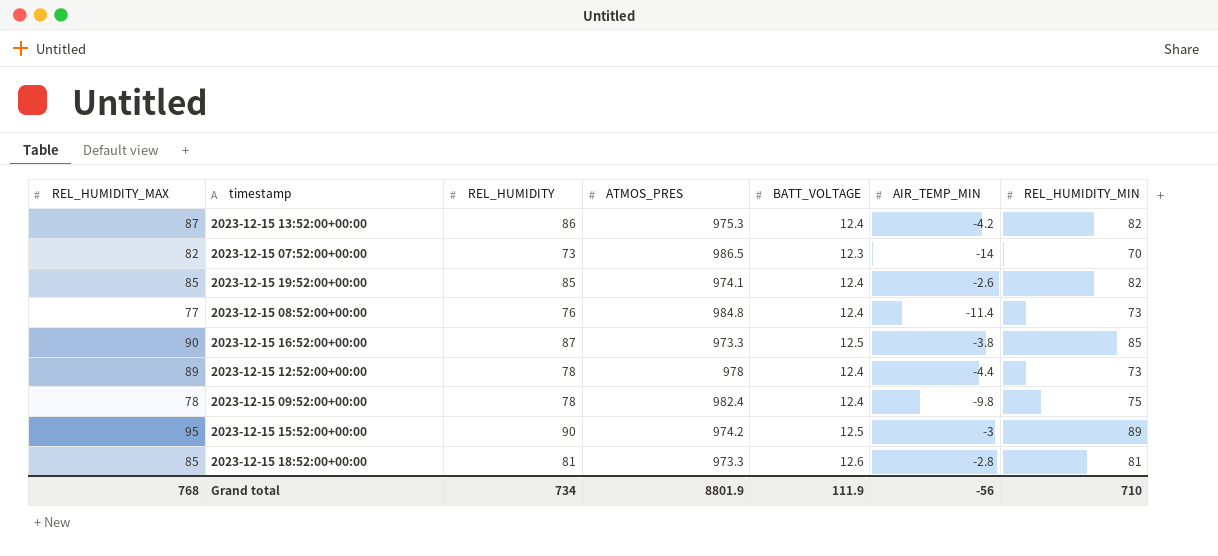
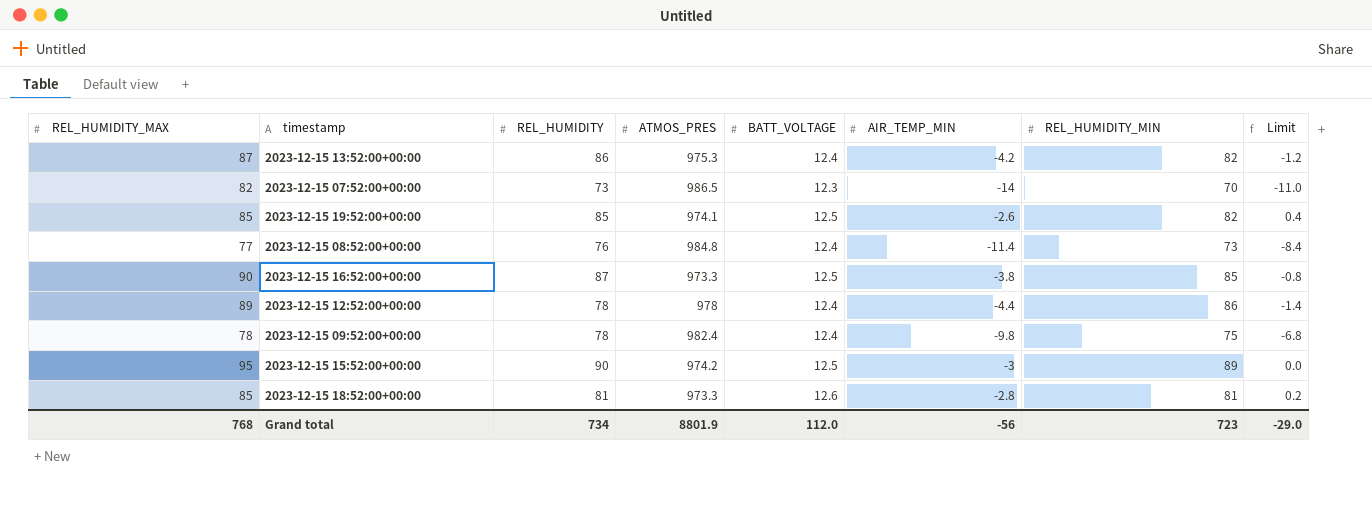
column Limit | formula: none -> [AIR_TEMP_MIN] + 3
2023-12-15 19:52:00+00:00 | BATT_VOLTAGE: 12.4 -> 12.5
2023-12-15 12:52:00+00:00 | REL_HUMIDITY_MIN: 73 -> 86
Grand total | BATT_VOLTAGE: 111.9 -> 112.0
Grand total | REL_HUMIDITY_MIN: 710 -> 723

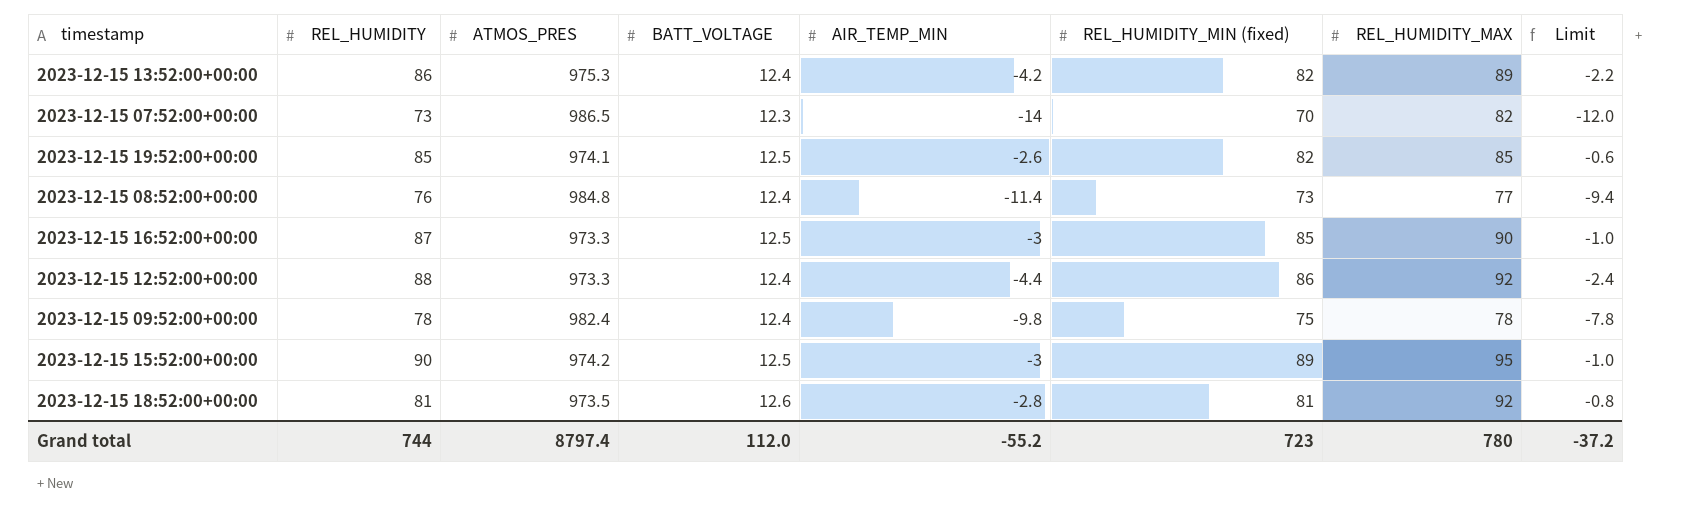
column name: REL_HUMIDITY_MIN -> REL_HUMIDITY_MIN (fixed)
column REL_HUMIDITY_MAX | position: 1 -> 7
column Limit | formula: [AIR_TEMP_MIN] + 3 -> [AIR_TEMP_MIN] + 2
2023-12-15 13:52:00+00:00 | REL_HUMIDITY_MAX: 87 -> 89
2023-12-15 16:52:00+00:00 | AIR_TEMP_MIN: -3.8 -> -3
2023-12-15 12:52:00+00:00 | REL_HUMIDITY: 78 -> 88
2023-12-15 12:52:00+00:00 | ATMOS_PRES: 978 -> 973.3
2023-12-15 12:52:00+00:00 | REL_HUMIDITY_MAX: 89 -> 92
2023-12-15 18:52:00+00:00 | ATMOS_PRES: 973.3 -> 973.5
2023-12-15 18:52:00+00:00 | REL_HUMIDITY_MAX: 85 -> 92
Grand total | REL_HUMIDITY: 734 -> 744
Grand total | ATMOS_PRES: 8801.9 -> 8797.4
Grand total | AIR_TEMP_MIN: -56 -> -55.2
Grand total | REL_HUMIDITY_MAX: 768 -> 780
Grand total | Limit: -29.0 -> -37.2

